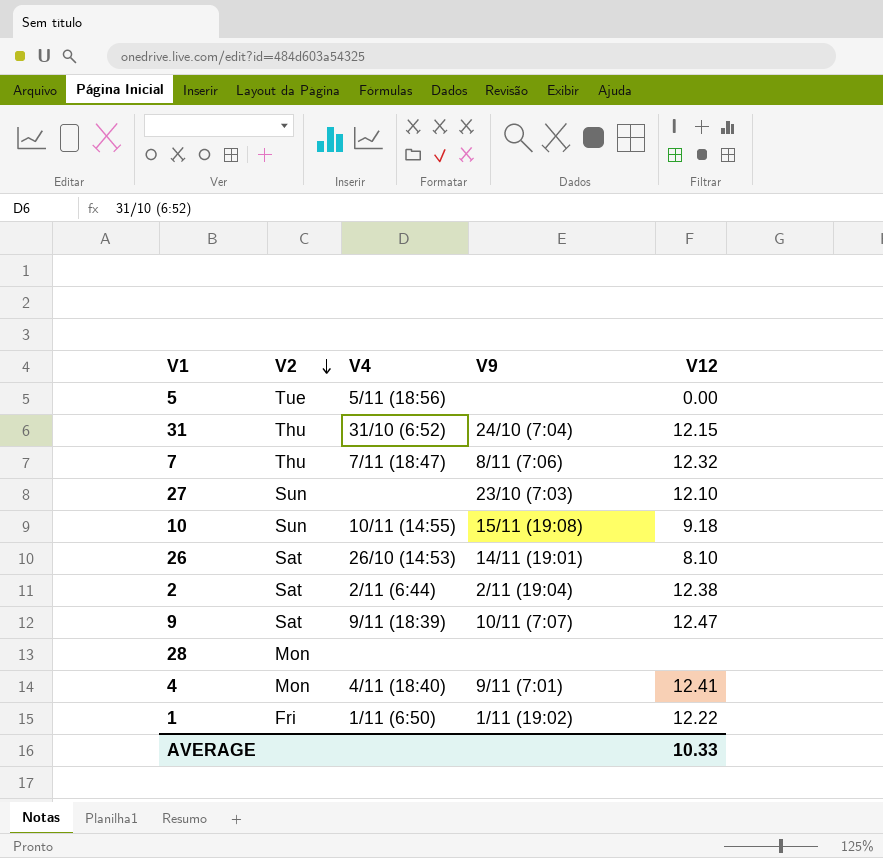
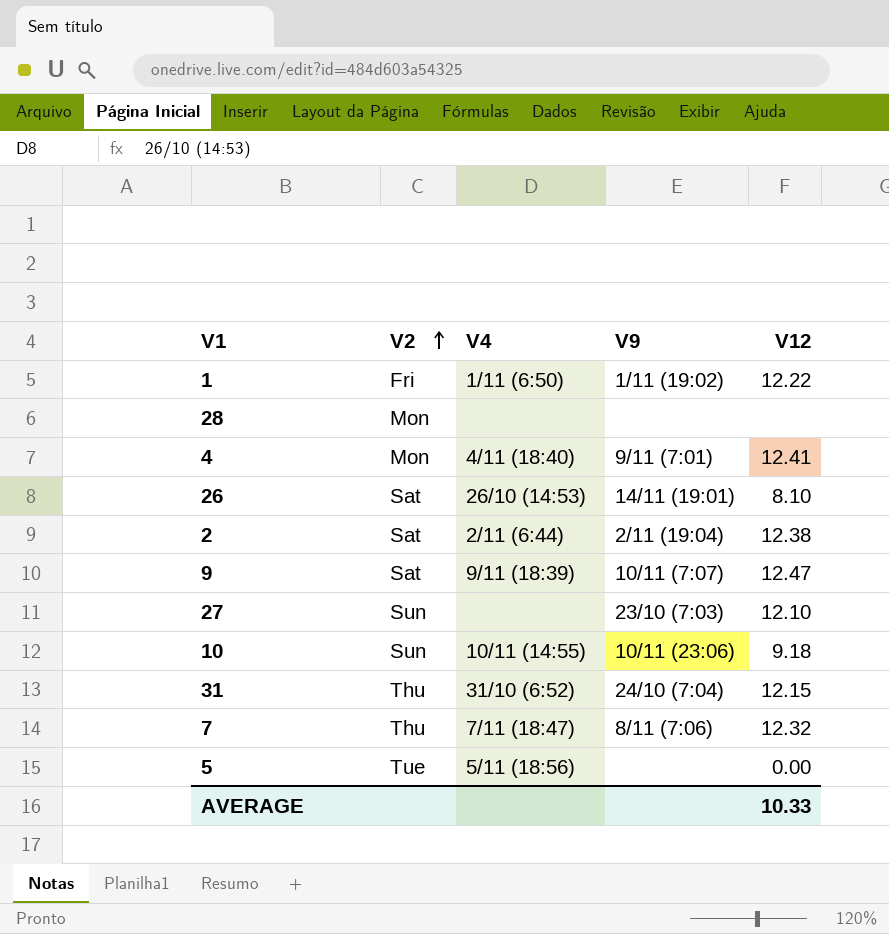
row order: V2 descending -> V2 ascending
10 | V9: 15/11 (19:08) -> 10/11 (23:06)

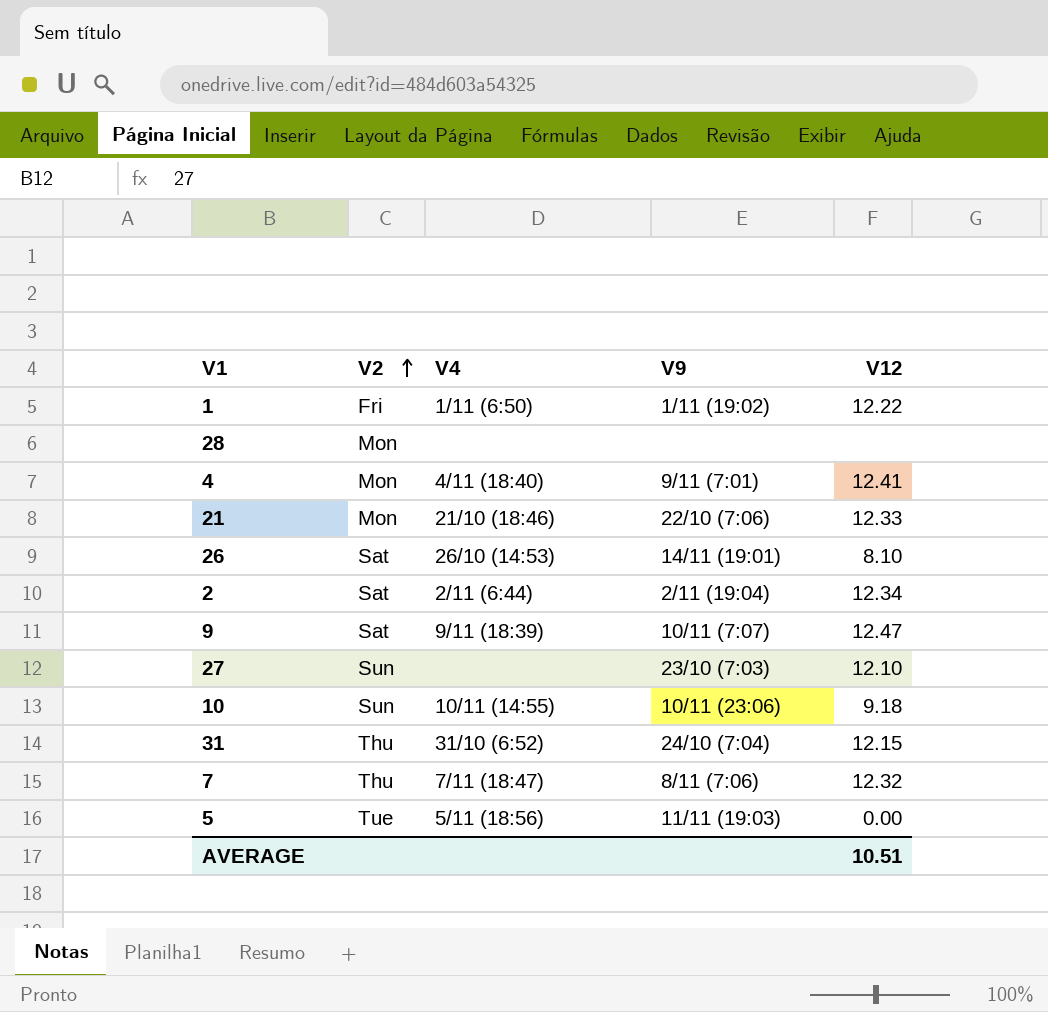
row 21: none -> Mon | 21/10 (18:46) | 22/10 (7:06) | 12.33
2 | V12: 12.38 -> 12.34
5 | V9: none -> 11/11 (19:03)
AVERAGE | V12: 10.33 -> 10.51

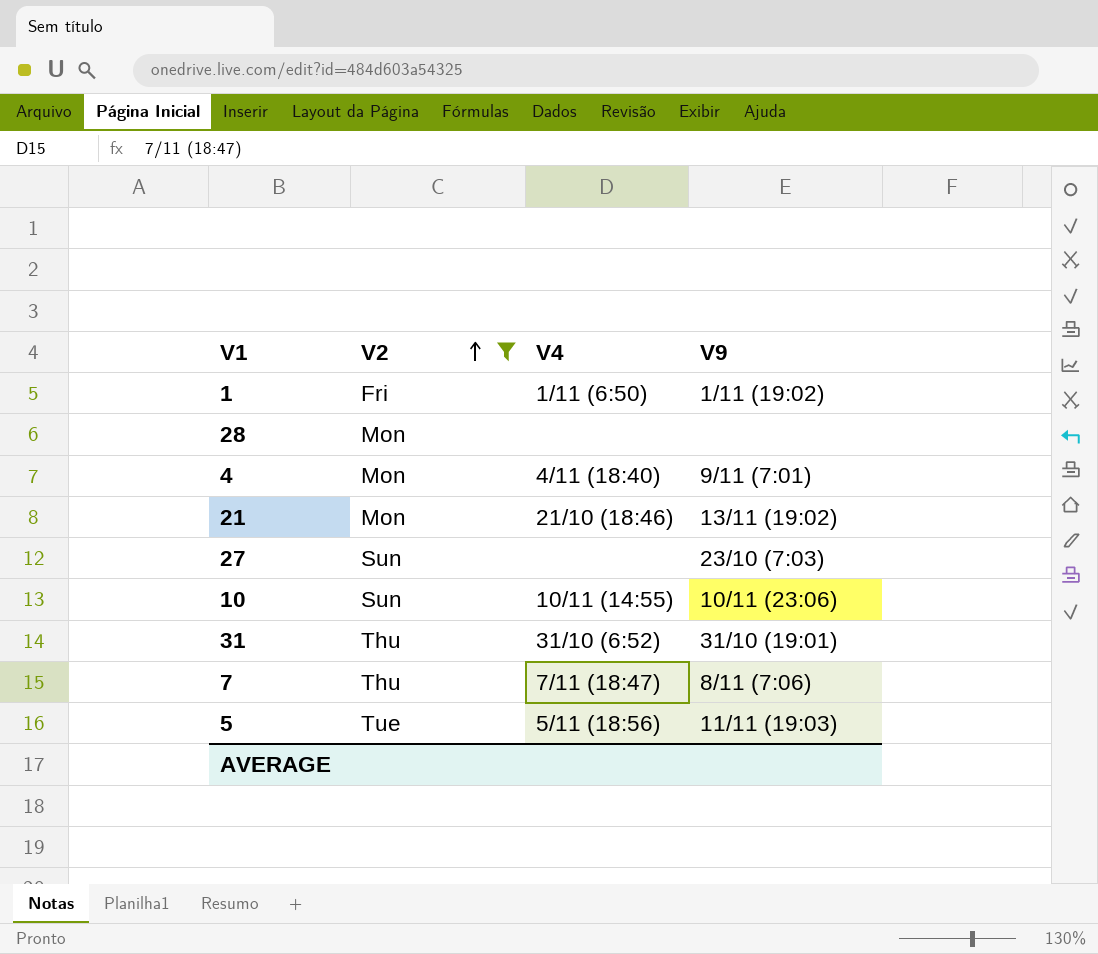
filter: none -> V2 != Sat
column V12 | position: 5 -> none
21 | V9: 22/10 (7:06) -> 13/11 (19:02)
31 | V9: 24/10 (7:04) -> 31/10 (19:01)

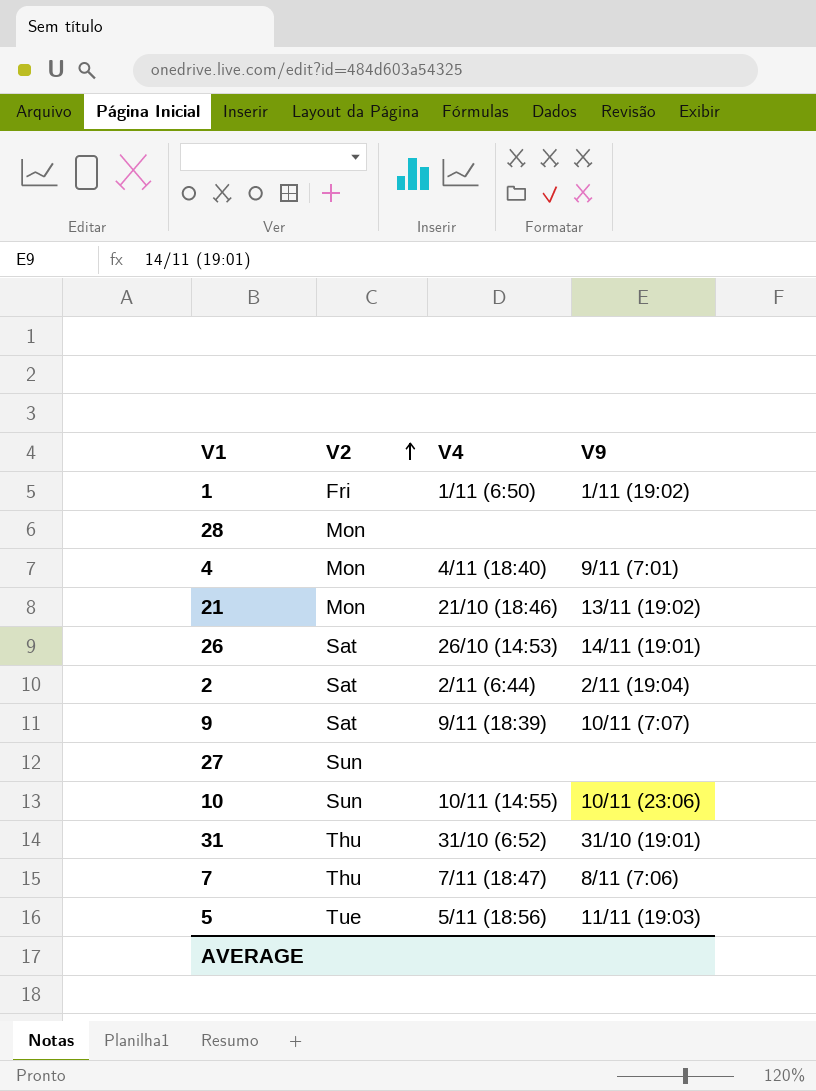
filter: V2 != Sat -> none
27 | V9: 23/10 (7:03) -> none

